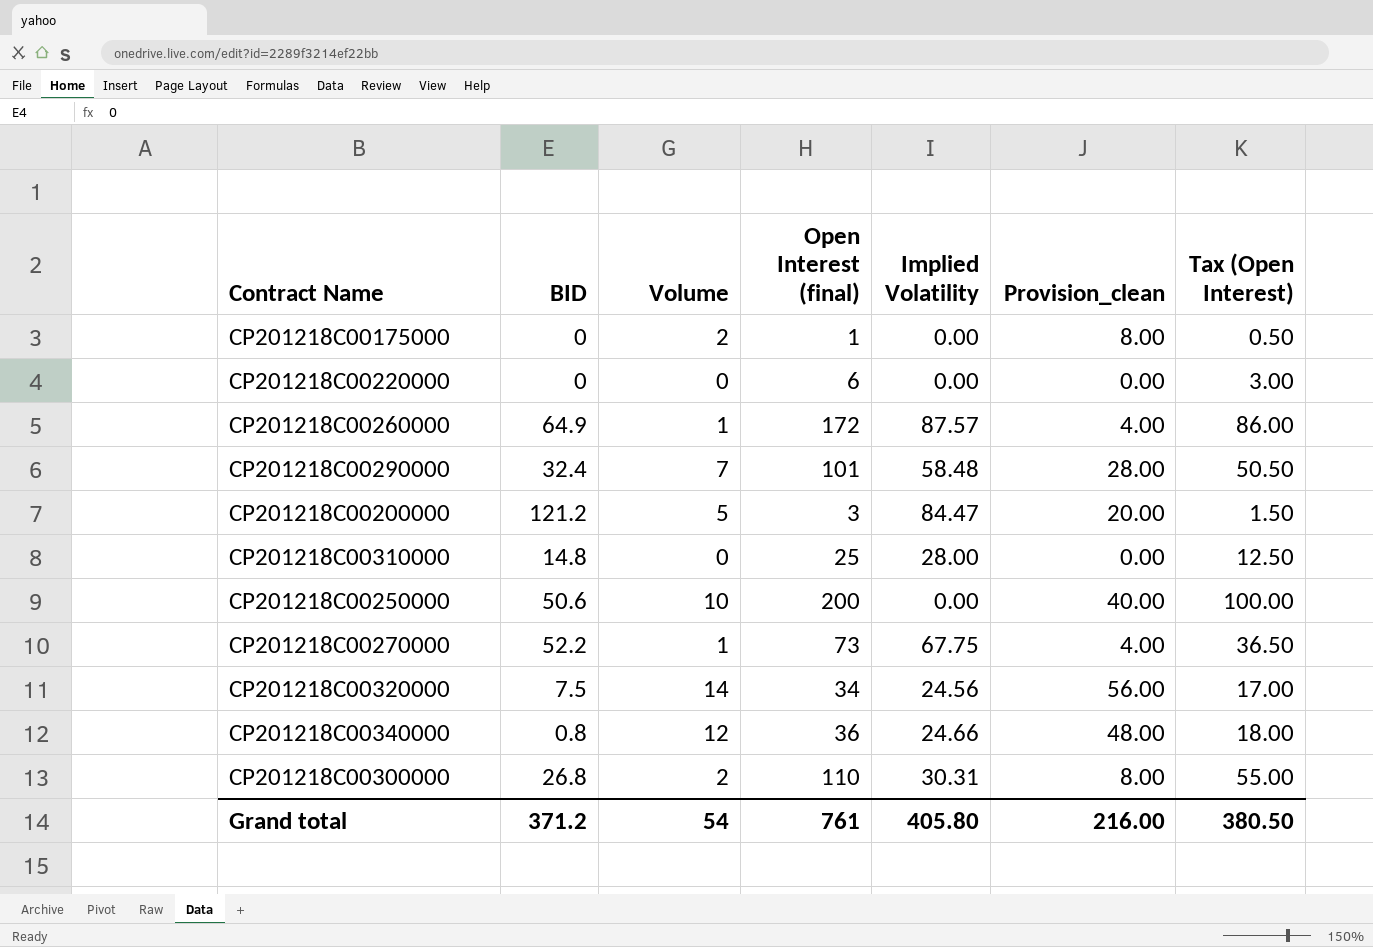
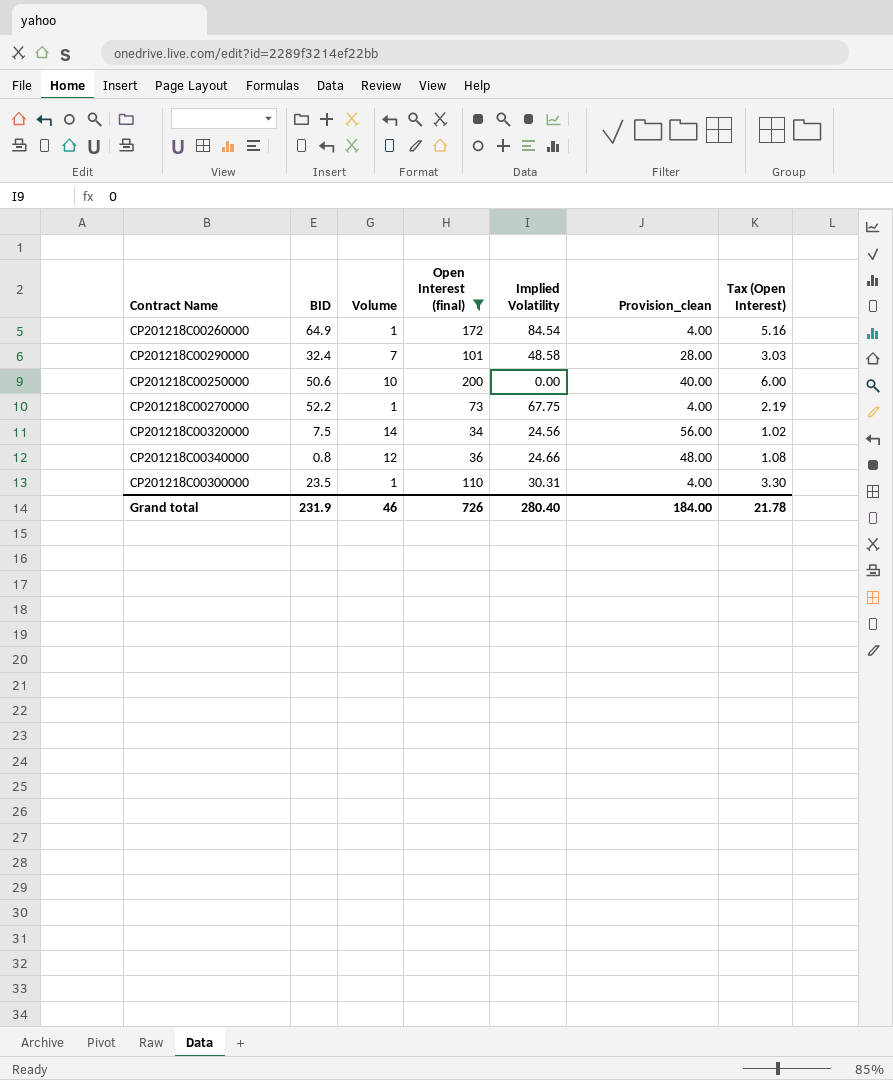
filter: none -> Open Interest (final) >= 34
column Tax (Open Interest) | formula: [Open Interest (final)] * 0.5 -> [Open Interest (final)] * 0.03
CP201218C00260000 | Implied Volatility: 87.57 -> 84.54
CP201218C00290000 | Implied Volatility: 58.48 -> 48.58
CP201218C00300000 | BID: 26.8 -> 23.5
CP201218C00300000 | Volume: 2 -> 1
CP201218C00300000 | Provision_clean: 8.00 -> 4.00
Grand total | BID: 371.2 -> 231.9
Grand total | Volume: 54 -> 46
Grand total | Open Interest (final): 761 -> 726
Grand total | Implied Volatility: 405.80 -> 280.40
Grand total | Provision_clean: 216.00 -> 184.00
Grand total | Tax (Open Interest): 380.50 -> 21.78

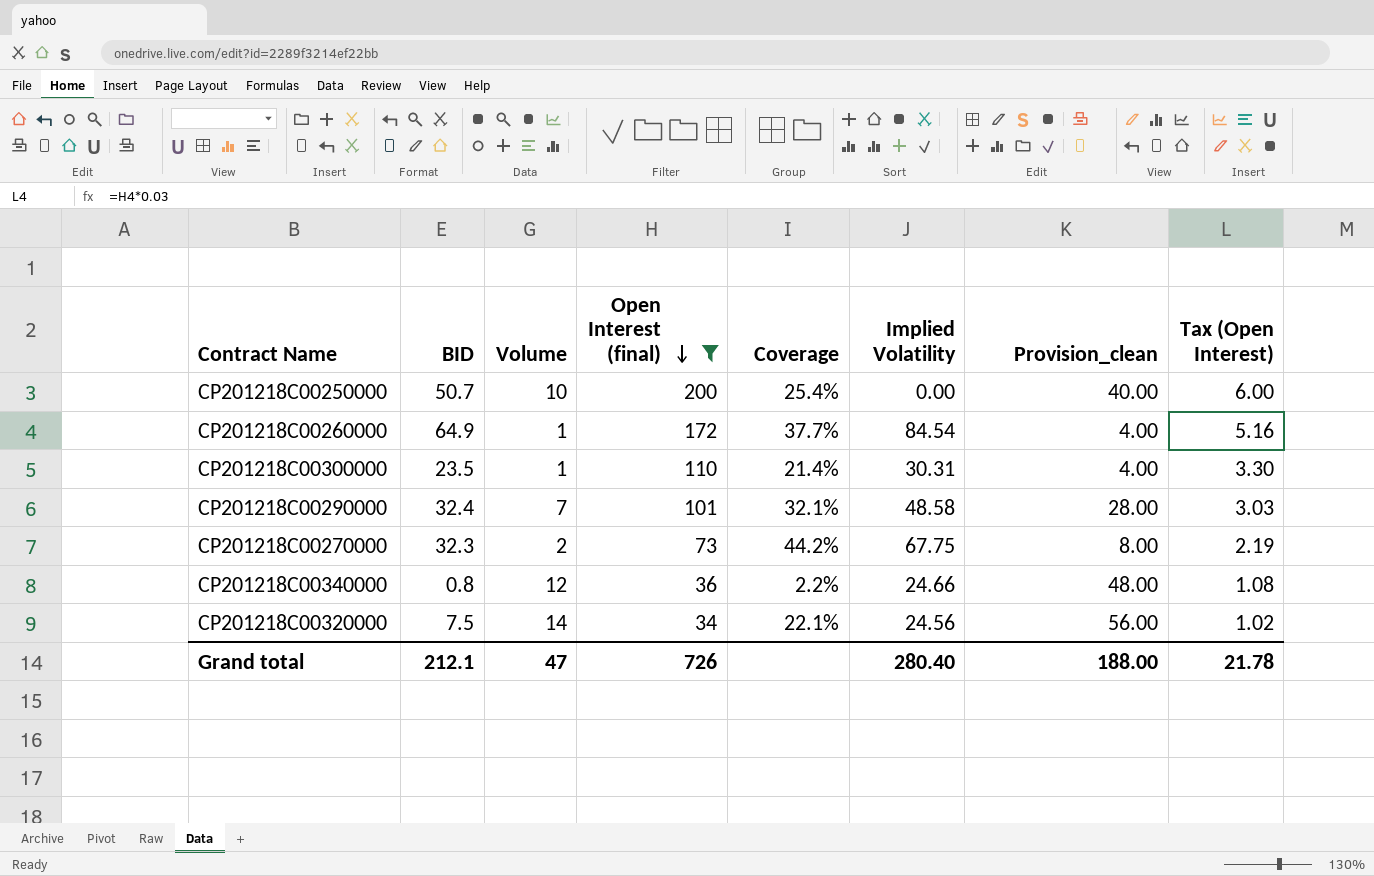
row order: none -> Open Interest (final) descending
column Coverage | formula: none -> [BID] / [Open Interest (final)]
CP201218C00250000 | BID: 50.6 -> 50.7
CP201218C00270000 | BID: 52.2 -> 32.3
CP201218C00270000 | Volume: 1 -> 2
CP201218C00270000 | Provision_clean: 4.00 -> 8.00
Grand total | BID: 231.9 -> 212.1
Grand total | Volume: 46 -> 47
Grand total | Provision_clean: 184.00 -> 188.00

